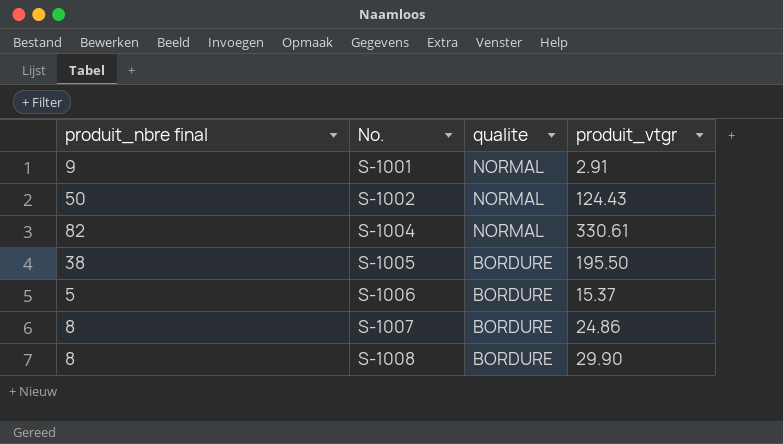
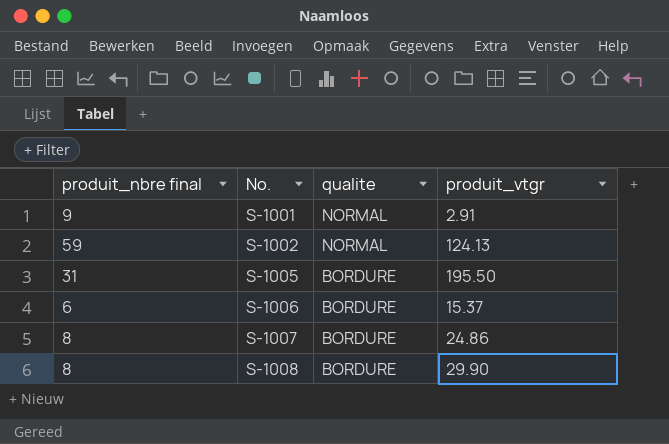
row S-1004: 82 | NORMAL | 330.61 -> none
S-1002 | produit_nbre final: 50 -> 59
S-1002 | produit_vtgr: 124.43 -> 124.13
S-1005 | produit_nbre final: 38 -> 31
S-1006 | produit_nbre final: 5 -> 6

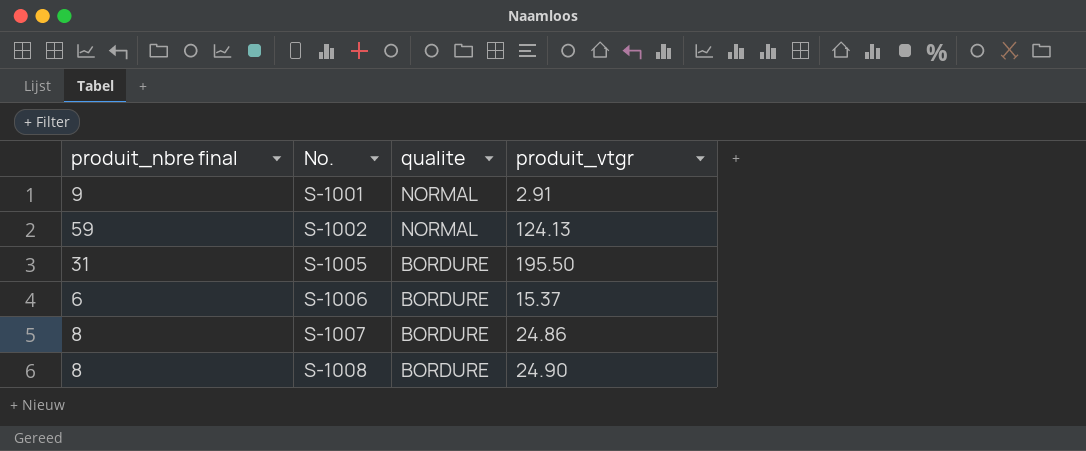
S-1008 | produit_vtgr: 29.90 -> 24.90

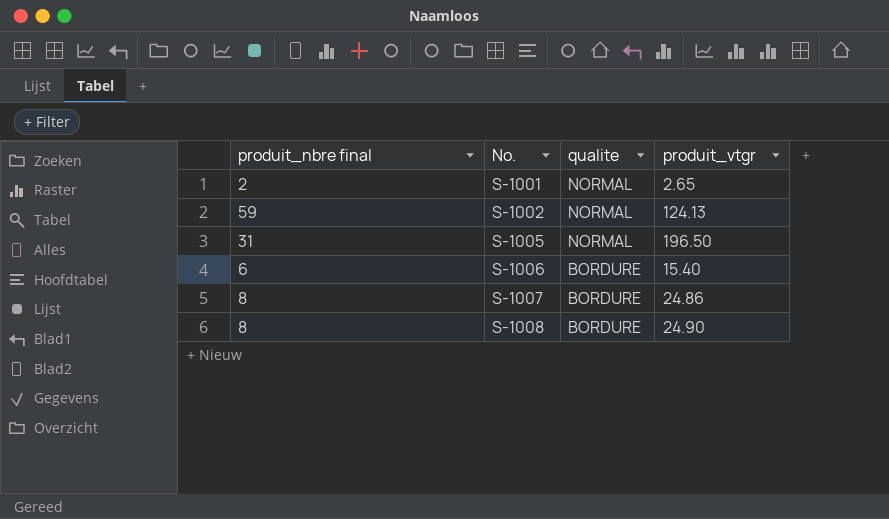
S-1001 | produit_nbre final: 9 -> 2
S-1001 | produit_vtgr: 2.91 -> 2.65
S-1005 | qualite: BORDURE -> NORMAL
S-1005 | produit_vtgr: 195.50 -> 196.50
S-1006 | produit_vtgr: 15.37 -> 15.40

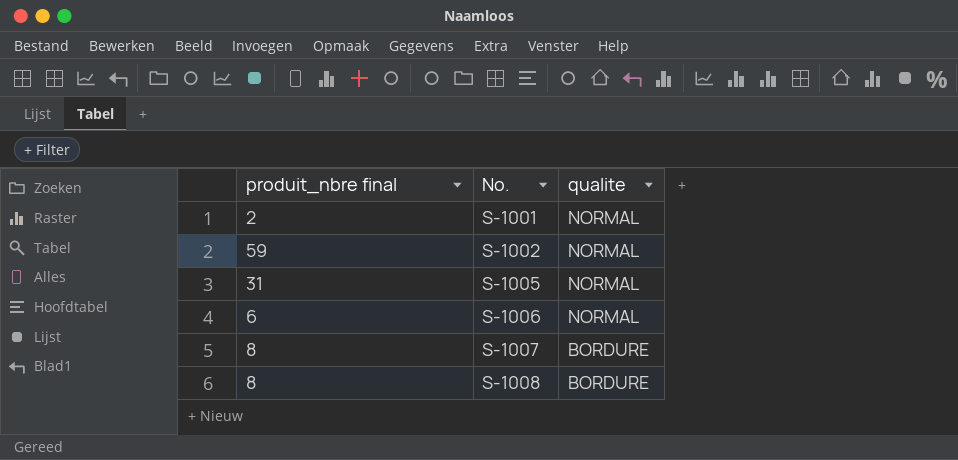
column produit_vtgr | position: 4 -> none
S-1006 | qualite: BORDURE -> NORMAL

